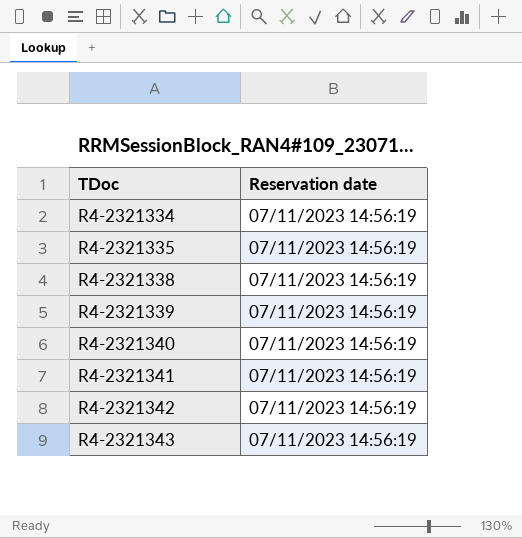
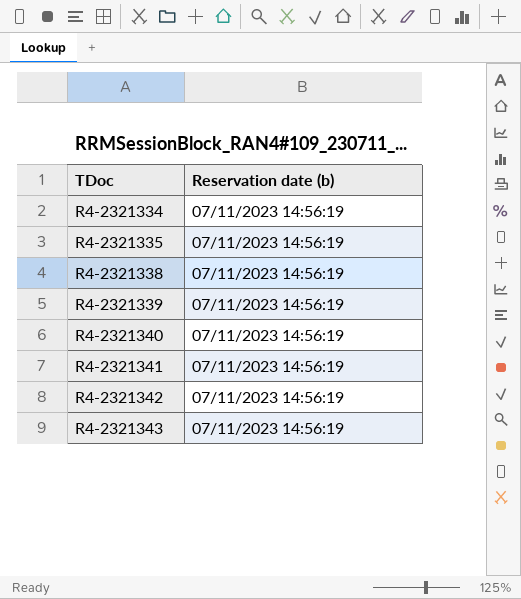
column name: Reservation date -> Reservation date (b)

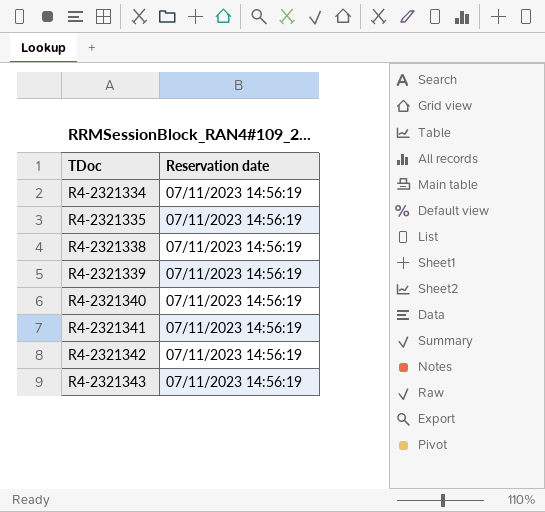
column name: Reservation date (b) -> Reservation date

